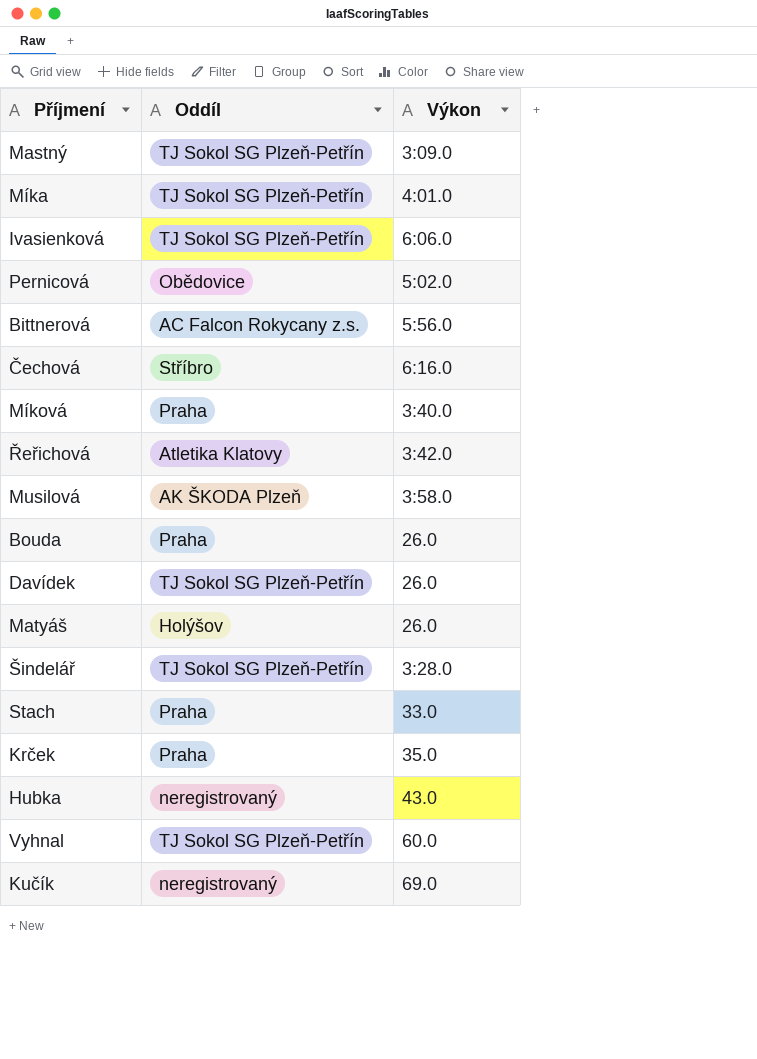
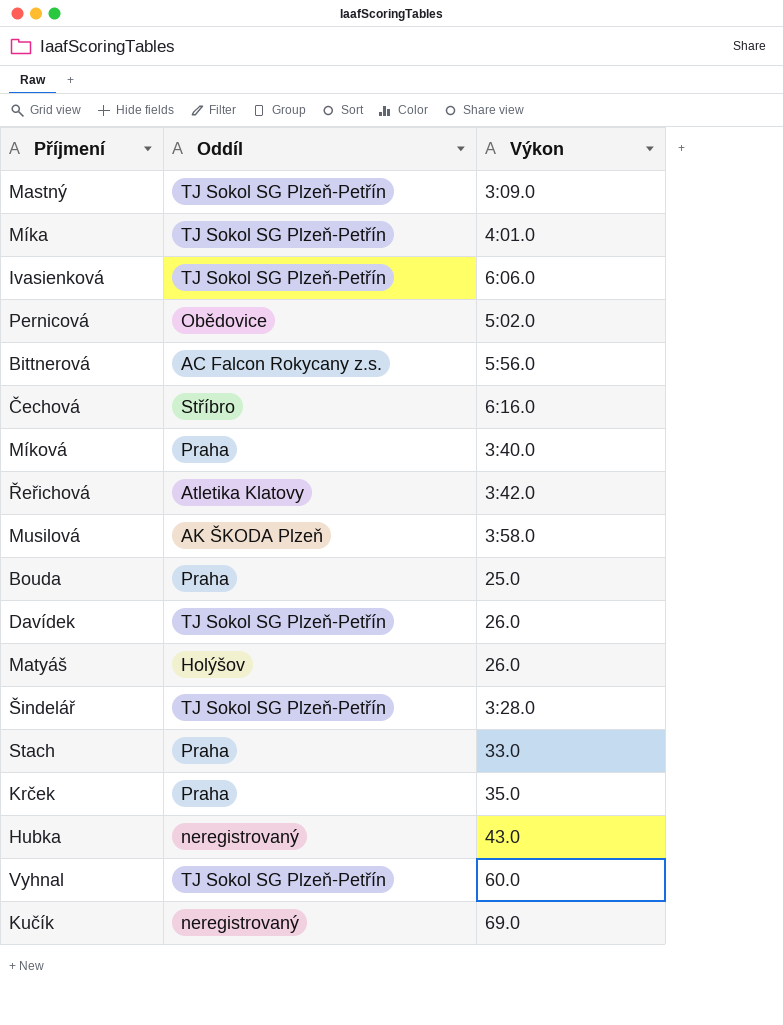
Bouda | Výkon: 26.0 -> 25.0

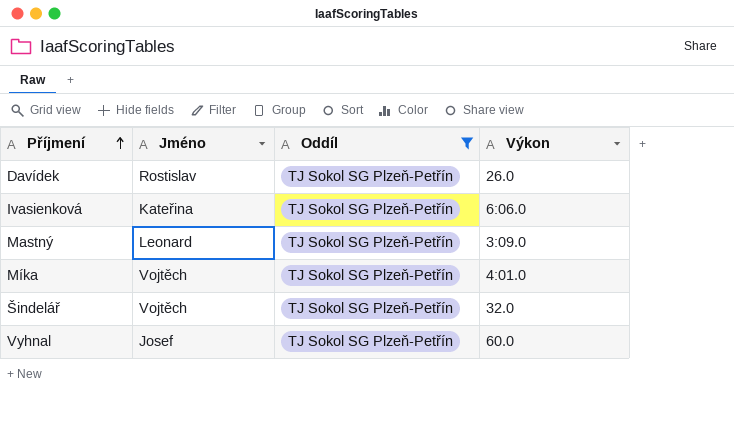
filter: none -> Oddíl = TJ Sokol SG Plzeň-Petřín
row order: none -> Příjmení ascending
column Jméno | position: none -> 2
Šindelář | Výkon: 3:28.0 -> 32.0

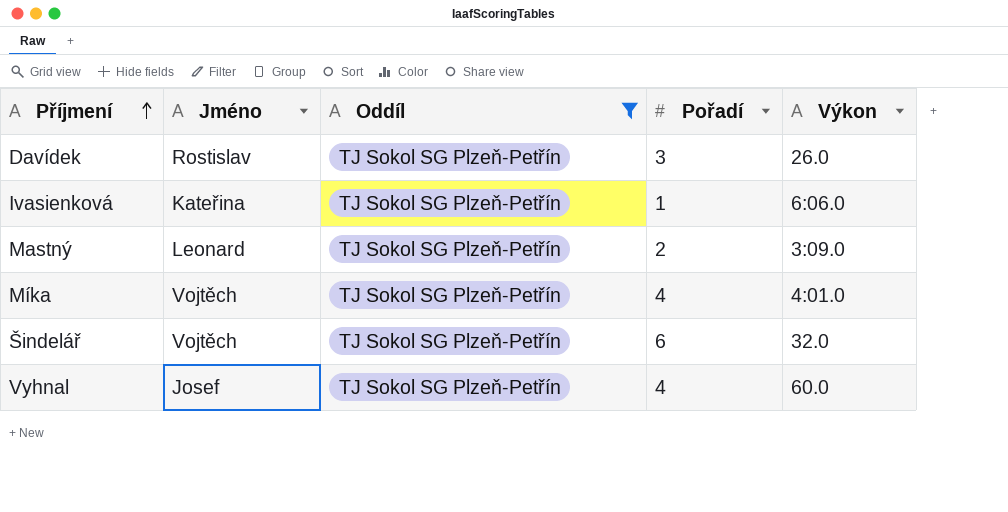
column Pořadí | position: none -> 4

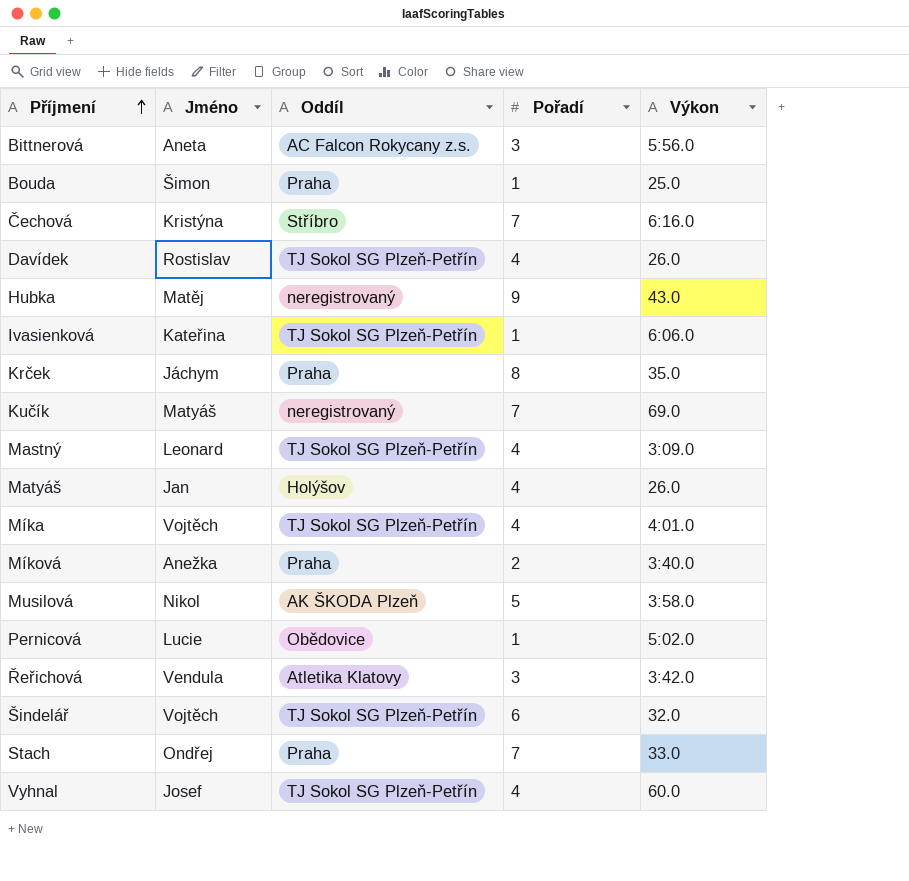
filter: Oddíl = TJ Sokol SG Plzeň-Petřín -> none
Davídek | Pořadí: 3 -> 4
Mastný | Pořadí: 2 -> 4

